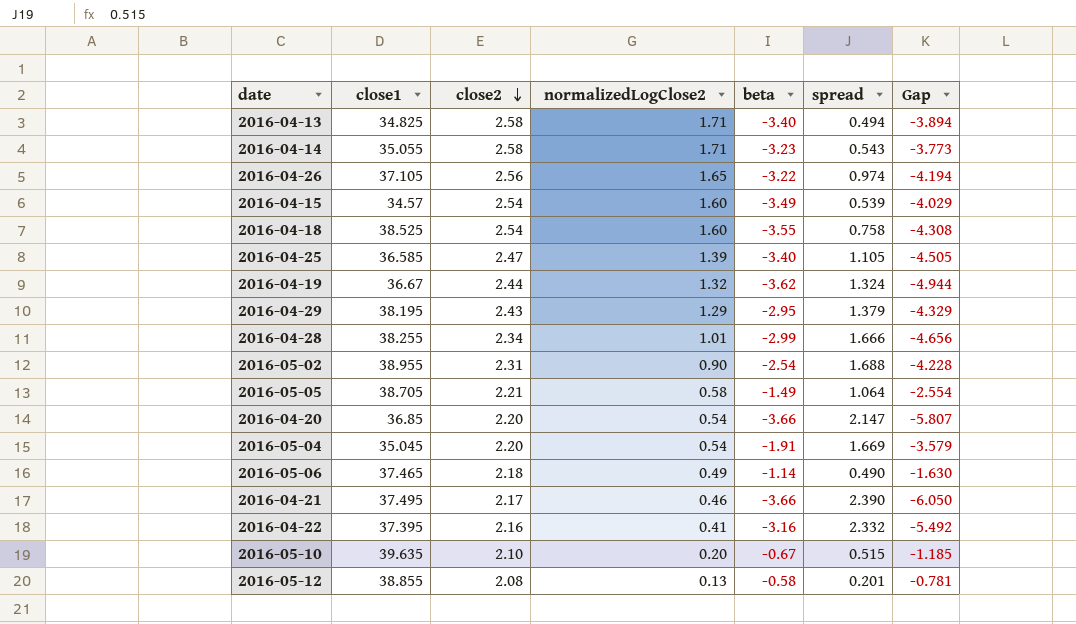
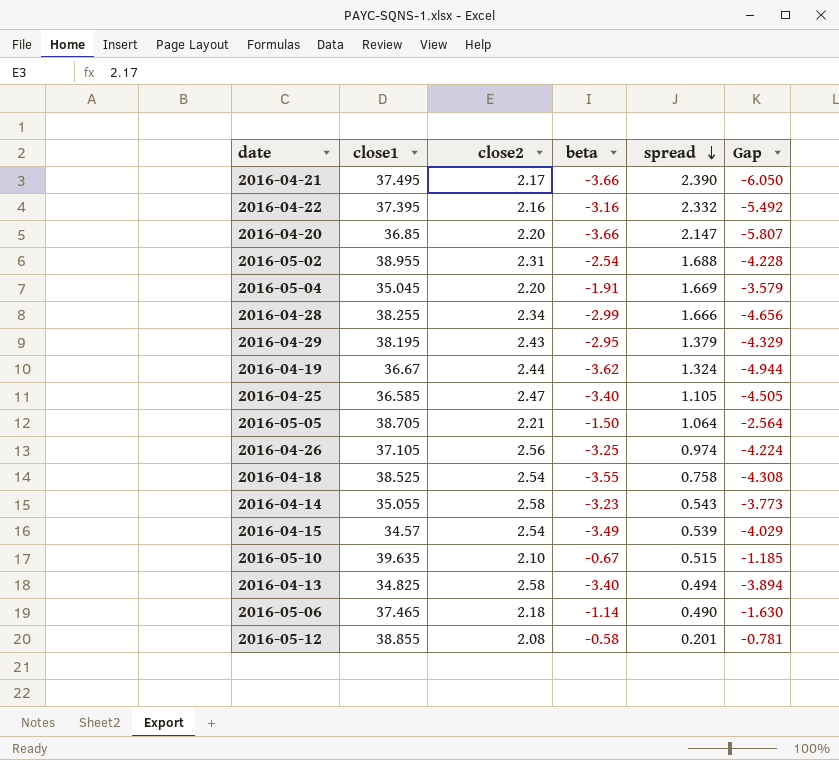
row order: close2 descending -> spread descending
column normalizedLogClose2 | position: 4 -> none
2016-05-05 | beta: -1.49 -> -1.50
2016-05-05 | Gap: -2.554 -> -2.564
2016-04-26 | beta: -3.22 -> -3.25
2016-04-26 | Gap: -4.194 -> -4.224

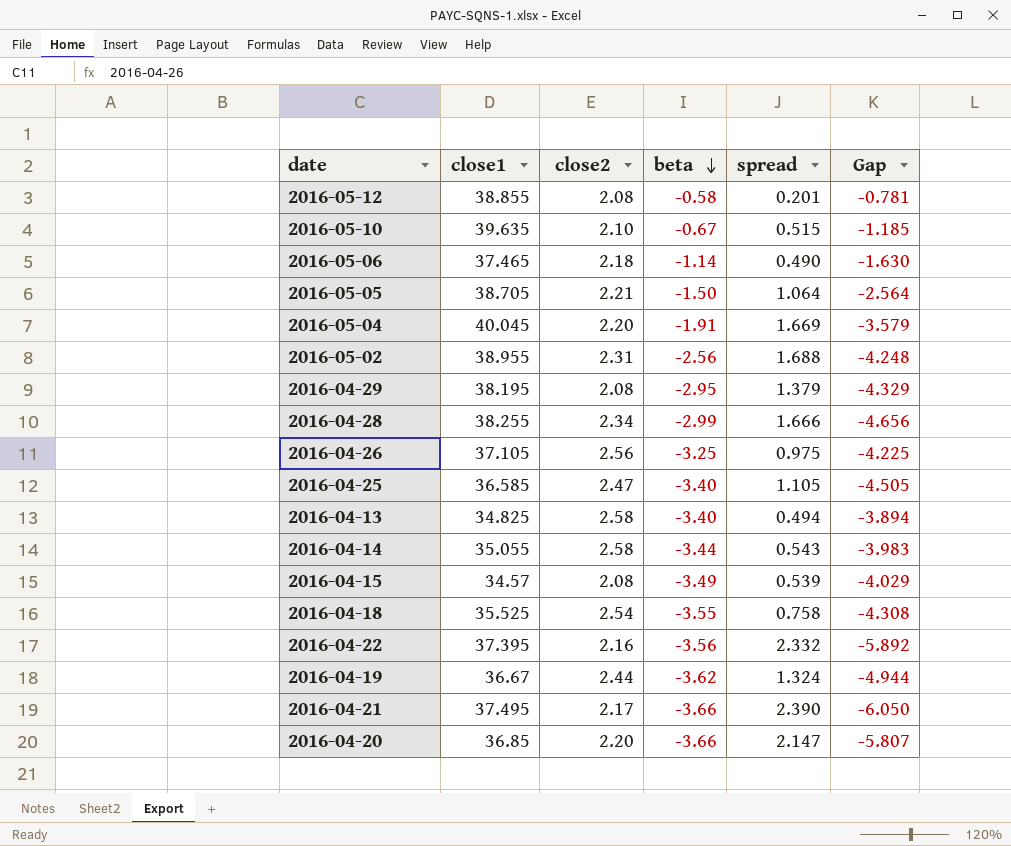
row order: spread descending -> beta descending
2016-05-04 | close1: 35.045 -> 40.045
2016-05-02 | beta: -2.54 -> -2.56
2016-05-02 | Gap: -4.228 -> -4.248
2016-04-29 | close2: 2.43 -> 2.08
2016-04-26 | spread: 0.974 -> 0.975
2016-04-26 | Gap: -4.224 -> -4.225
2016-04-14 | beta: -3.23 -> -3.44
2016-04-14 | Gap: -3.773 -> -3.983
2016-04-15 | close2: 2.54 -> 2.08
2016-04-18 | close1: 38.525 -> 35.525
2016-04-22 | beta: -3.16 -> -3.56
2016-04-22 | Gap: -5.492 -> -5.892

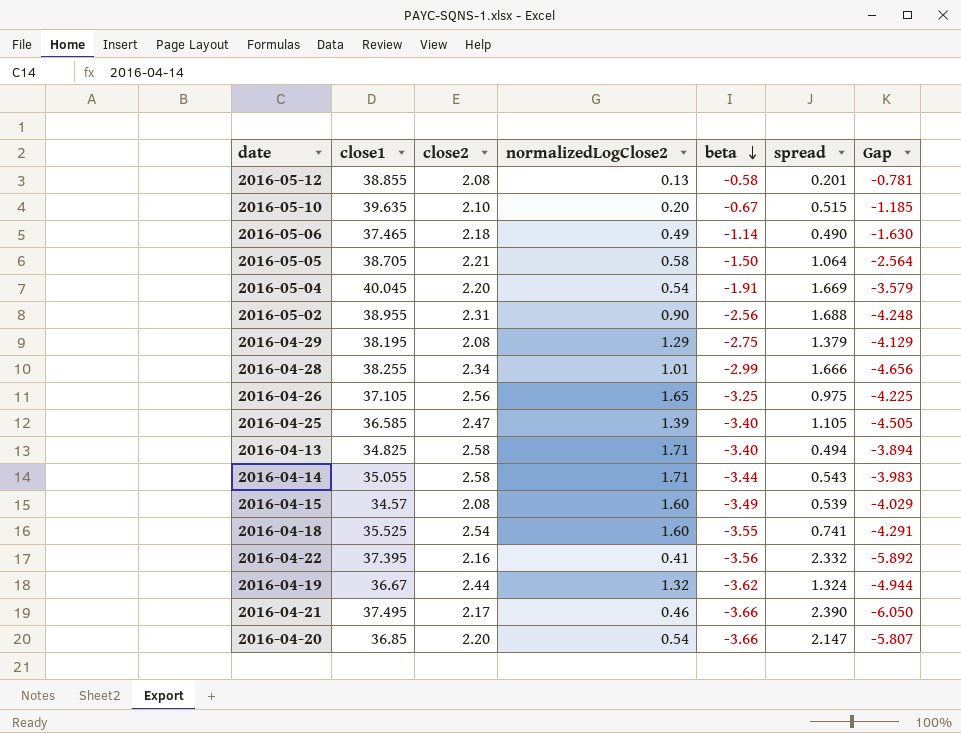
column normalizedLogClose2 | position: none -> 4
2016-04-29 | beta: -2.95 -> -2.75
2016-04-29 | Gap: -4.329 -> -4.129
2016-04-18 | spread: 0.758 -> 0.741
2016-04-18 | Gap: -4.308 -> -4.291

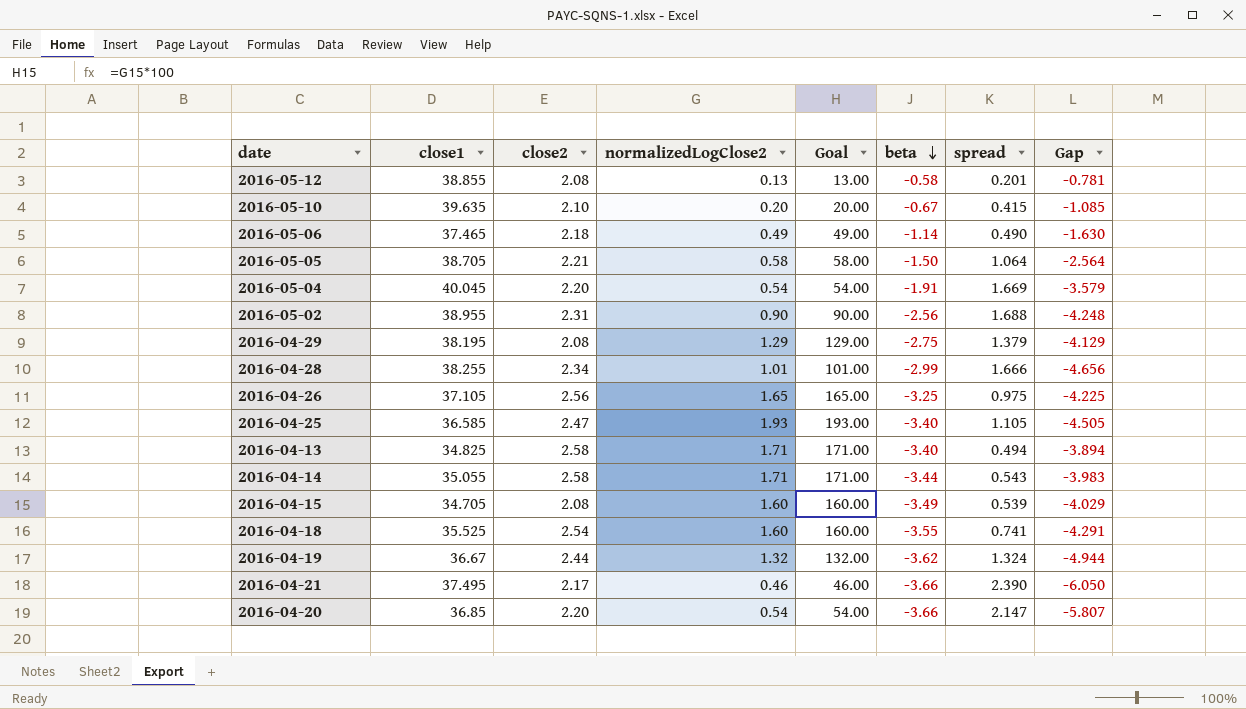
column Goal | formula: none -> [normalizedLogClose2] * 100
row 2016-04-22: 37.395 | 2.16 | 0.41 | -3.56 | 2.332 | -5.892 -> none
2016-05-10 | spread: 0.515 -> 0.415
2016-05-10 | Gap: -1.185 -> -1.085
2016-04-25 | normalizedLogClose2: 1.39 -> 1.93
2016-04-15 | close1: 34.57 -> 34.705

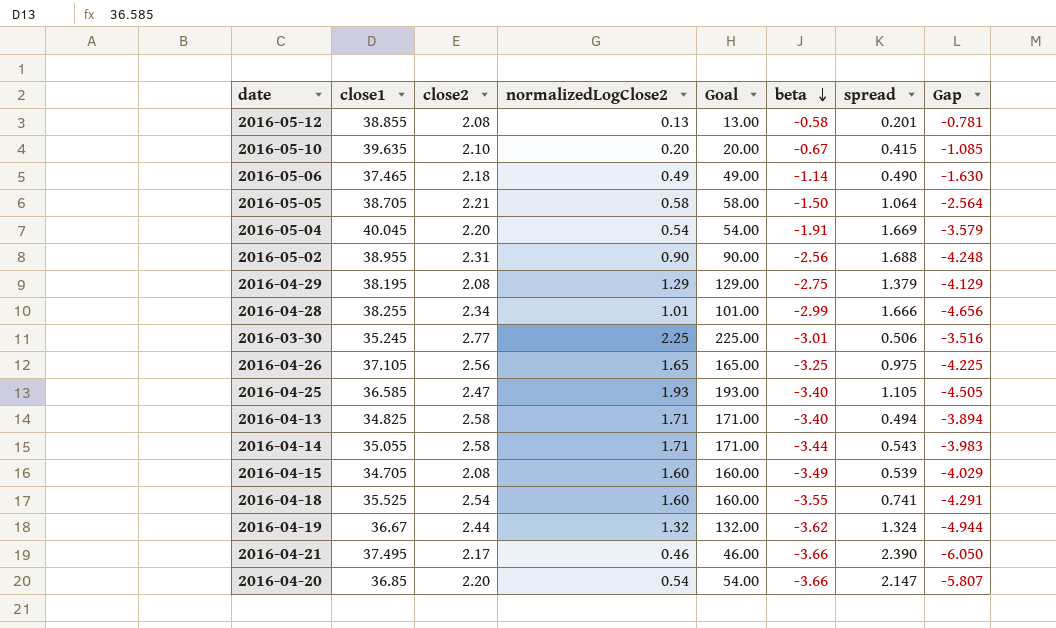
row 2016-03-30: none -> 35.245 | 2.77 | 2.25 | 225.00 | -3.01 | 0.506 | -3.516

